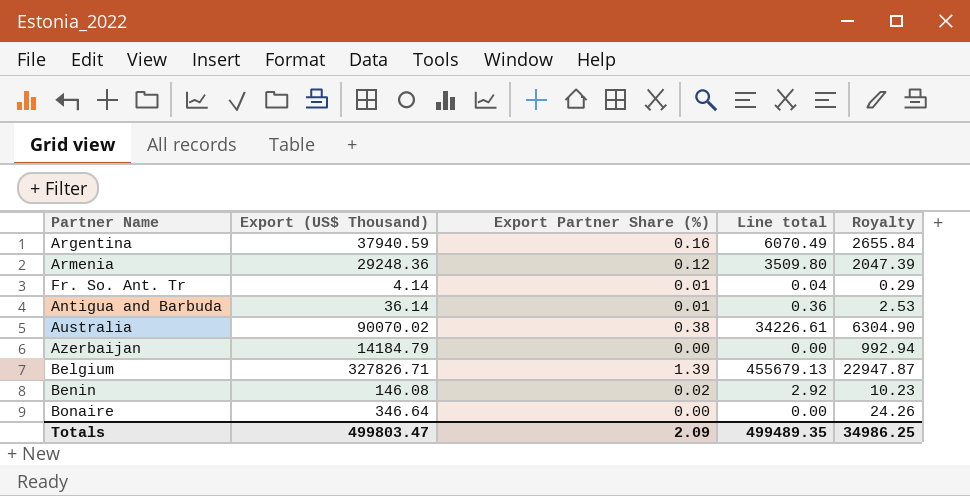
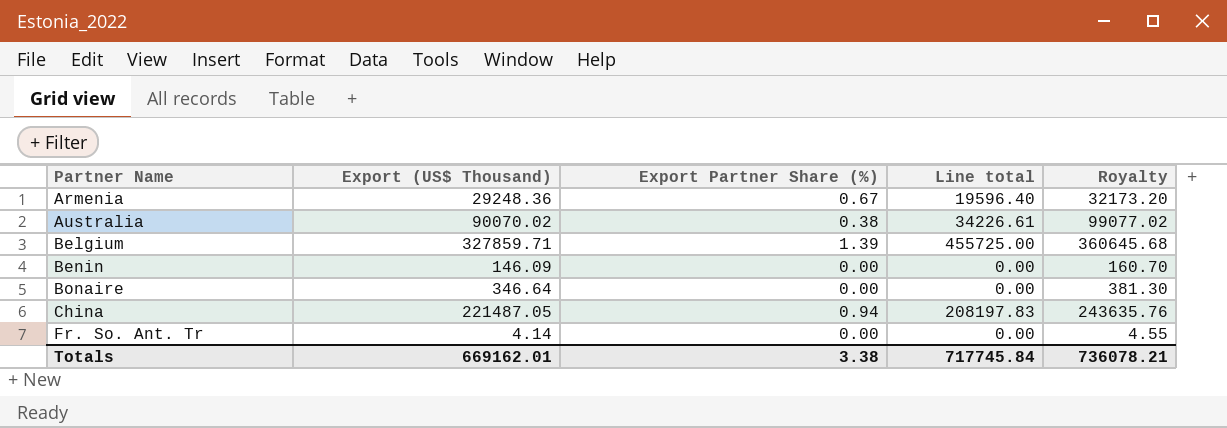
row order: none -> Partner Name ascending
column Royalty | formula: [Export (US$ Thousand)] * 0.07 -> [Export (US$ Thousand)] * 1.1
row Argentina: 37940.59 | 0.16 | 6070.49 | 2655.84 -> none
row Antigua and Barbuda: 36.14 | 0.01 | 0.36 | 2.53 -> none
row Azerbaijan: 14184.79 | 0.00 | 0.00 | 992.94 -> none
Armenia | Export Partner Share (%): 0.12 -> 0.67
Armenia | Line total: 3509.80 -> 19596.40
Belgium | Export (US$ Thousand): 327826.71 -> 327859.71
Belgium | Line total: 455679.13 -> 455725.00
Benin | Export (US$ Thousand): 146.08 -> 146.09
Benin | Export Partner Share (%): 0.02 -> 0.00
Benin | Line total: 2.92 -> 0.00
row China: none -> 221487.05 | 0.94 | 208197.83 | 243635.76
Fr. So. Ant. Tr | Export Partner Share (%): 0.01 -> 0.00
Fr. So. Ant. Tr | Line total: 0.04 -> 0.00
Totals | Export (US$ Thousand): 499803.47 -> 669162.01
Totals | Export Partner Share (%): 2.09 -> 3.38
Totals | Line total: 499489.35 -> 717745.84
Totals | Royalty: 34986.25 -> 736078.21

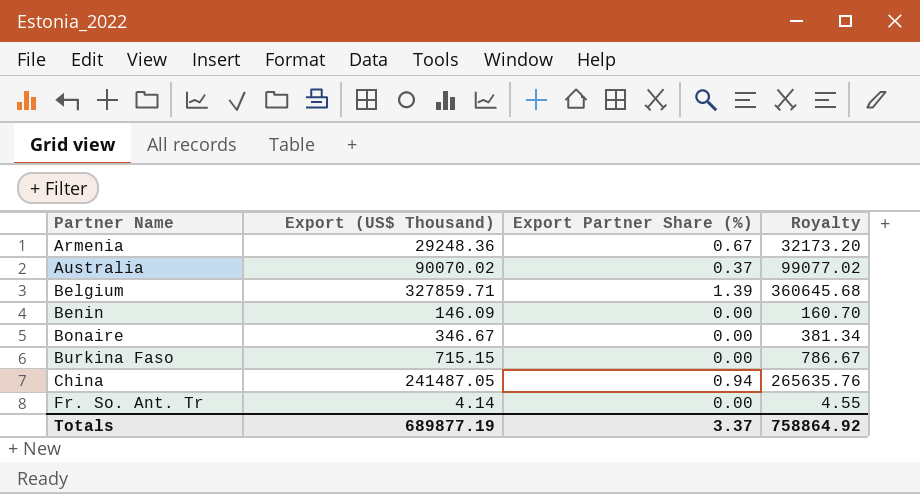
column Line total | formula: [Export (US$ Thousand)] * [Export Partner Share (%)] -> none
Australia | Export Partner Share (%): 0.38 -> 0.37
Bonaire | Export (US$ Thousand): 346.64 -> 346.67
Bonaire | Royalty: 381.30 -> 381.34
row Burkina Faso: none -> 715.15 | 0.00 | 786.67
China | Export (US$ Thousand): 221487.05 -> 241487.05
China | Royalty: 243635.76 -> 265635.76
Totals | Export (US$ Thousand): 669162.01 -> 689877.19
Totals | Export Partner Share (%): 3.38 -> 3.37
Totals | Royalty: 736078.21 -> 758864.92

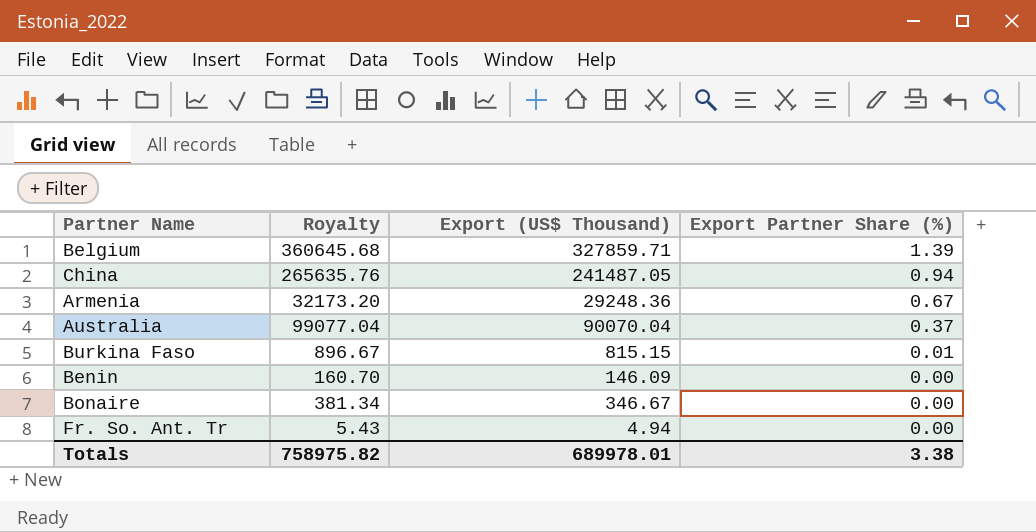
row order: Partner Name ascending -> Export Partner Share (%) descending
column Royalty | position: 4 -> 2
Australia | Royalty: 99077.02 -> 99077.04
Australia | Export (US$ Thousand): 90070.02 -> 90070.04
Burkina Faso | Royalty: 786.67 -> 896.67
Burkina Faso | Export (US$ Thousand): 715.15 -> 815.15
Burkina Faso | Export Partner Share (%): 0.00 -> 0.01
Fr. So. Ant. Tr | Royalty: 4.55 -> 5.43
Fr. So. Ant. Tr | Export (US$ Thousand): 4.14 -> 4.94
Totals | Royalty: 758864.92 -> 758975.82
Totals | Export (US$ Thousand): 689877.19 -> 689978.01
Totals | Export Partner Share (%): 3.37 -> 3.38

